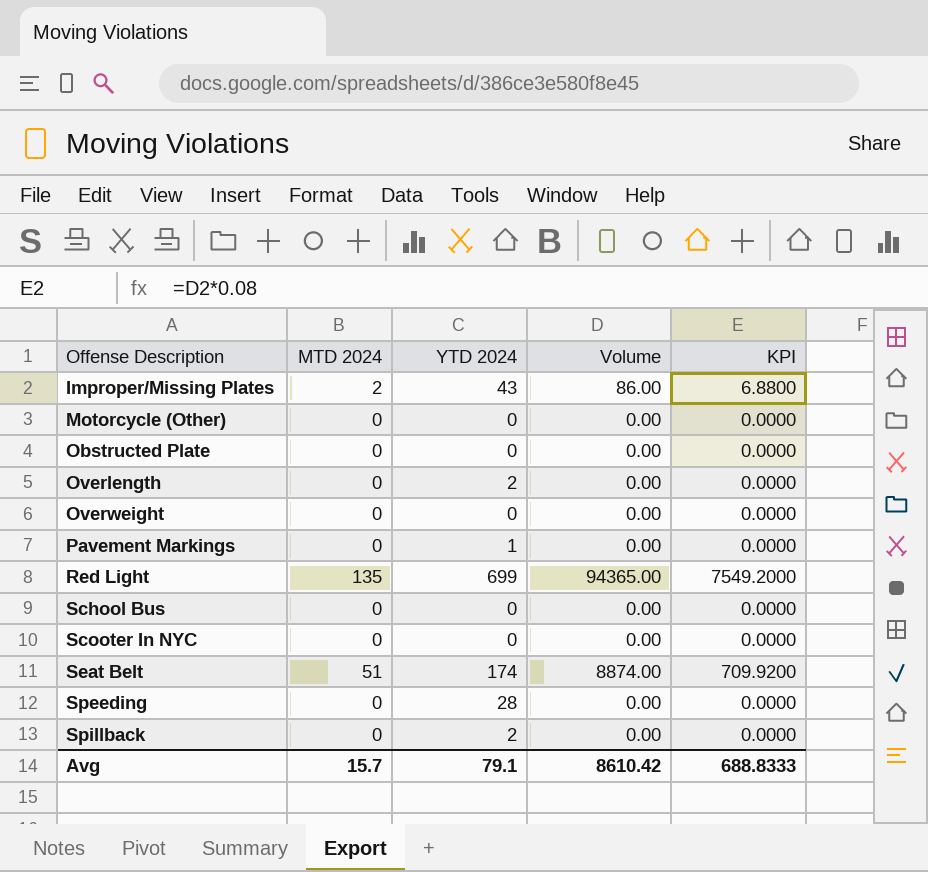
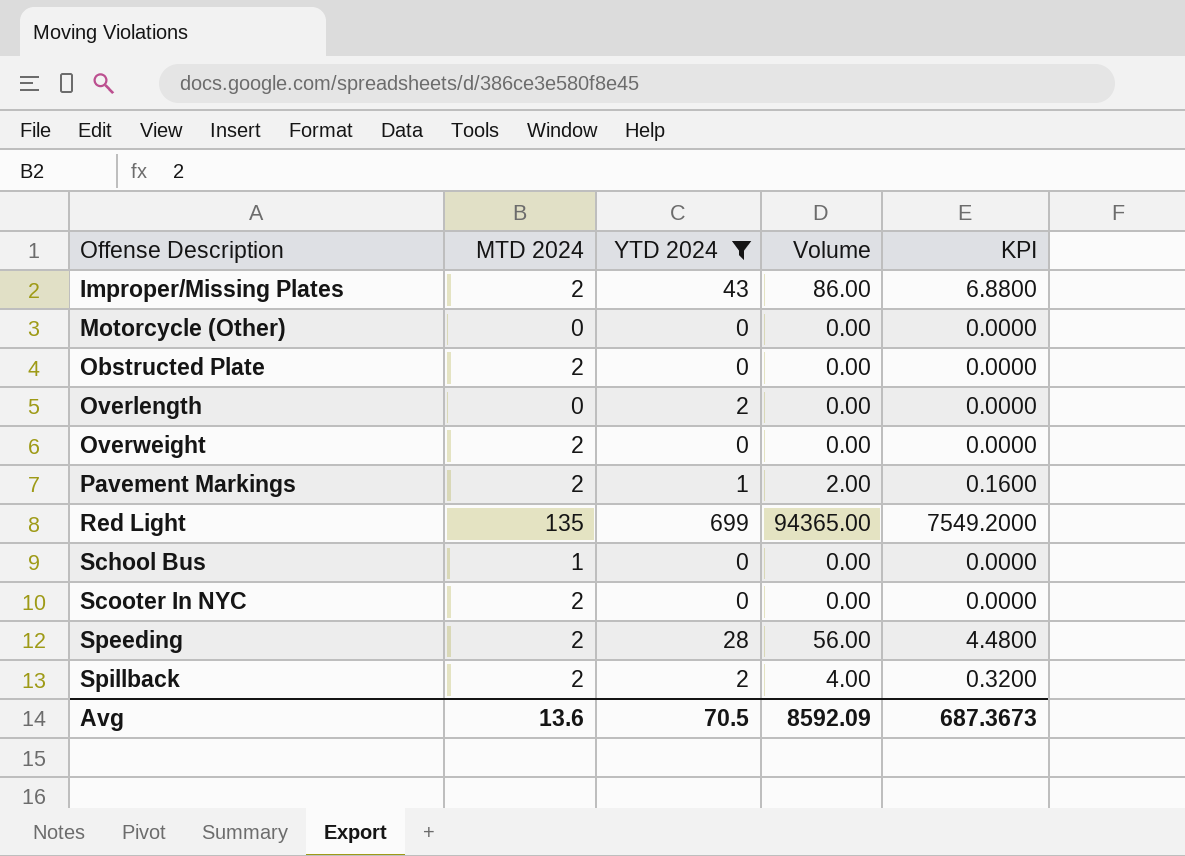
filter: none -> YTD 2024 != 174
Obstructed Plate | MTD 2024: 0 -> 2
Overweight | MTD 2024: 0 -> 2
Pavement Markings | MTD 2024: 0 -> 2
Pavement Markings | Volume: 0.00 -> 2.00
Pavement Markings | KPI: 0.0000 -> 0.1600
School Bus | MTD 2024: 0 -> 1
Scooter In NYC | MTD 2024: 0 -> 2
Speeding | MTD 2024: 0 -> 2
Speeding | Volume: 0.00 -> 56.00
Speeding | KPI: 0.0000 -> 4.4800
Spillback | MTD 2024: 0 -> 2
Spillback | Volume: 0.00 -> 4.00
Spillback | KPI: 0.0000 -> 0.3200
Avg | MTD 2024: 15.7 -> 13.6
Avg | YTD 2024: 79.1 -> 70.5
Avg | Volume: 8610.42 -> 8592.09
Avg | KPI: 688.8333 -> 687.3673

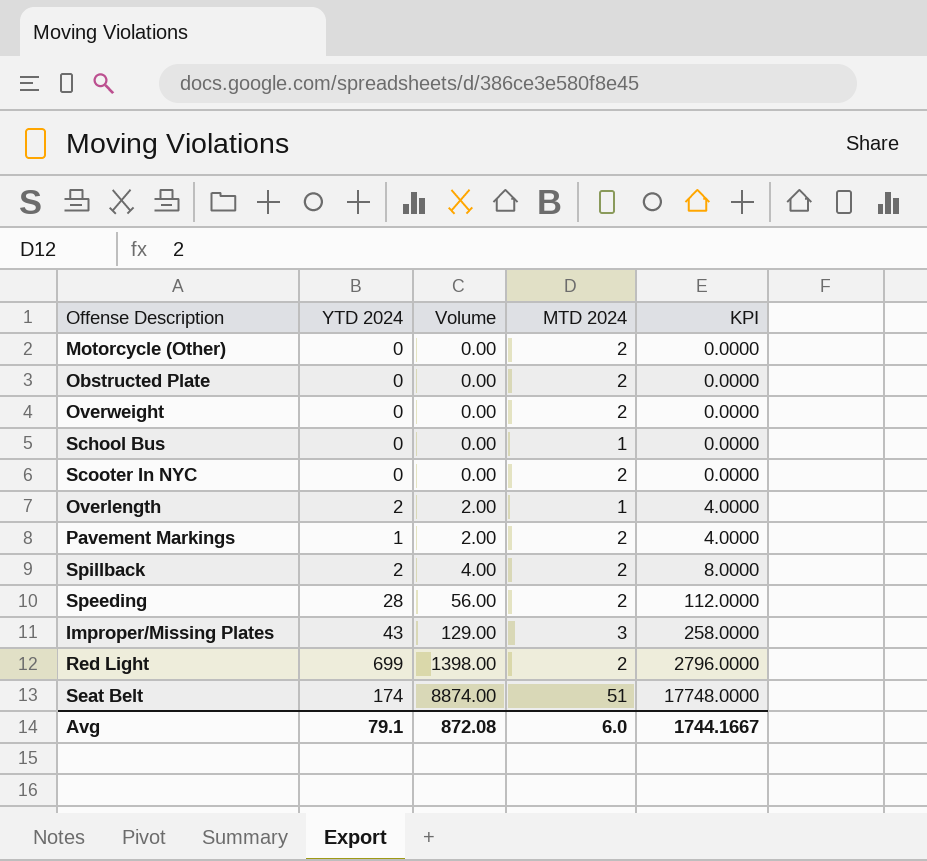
filter: YTD 2024 != 174 -> none
row order: Offense Description ascending -> Volume ascending
column MTD 2024 | position: 2 -> 4
column KPI | formula: [Volume] * 0.08 -> [Volume] * 2
Motorcycle (Other) | MTD 2024: 0 -> 2
Overlength | Volume: 0.00 -> 2.00
Overlength | MTD 2024: 0 -> 1
Improper/Missing Plates | Volume: 86.00 -> 129.00
Improper/Missing Plates | MTD 2024: 2 -> 3
Red Light | Volume: 94365.00 -> 1398.00
Red Light | MTD 2024: 135 -> 2
Avg | YTD 2024: 70.5 -> 79.1
Avg | Volume: 8592.09 -> 872.08
Avg | MTD 2024: 13.6 -> 6.0
Avg | KPI: 687.3673 -> 1744.1667

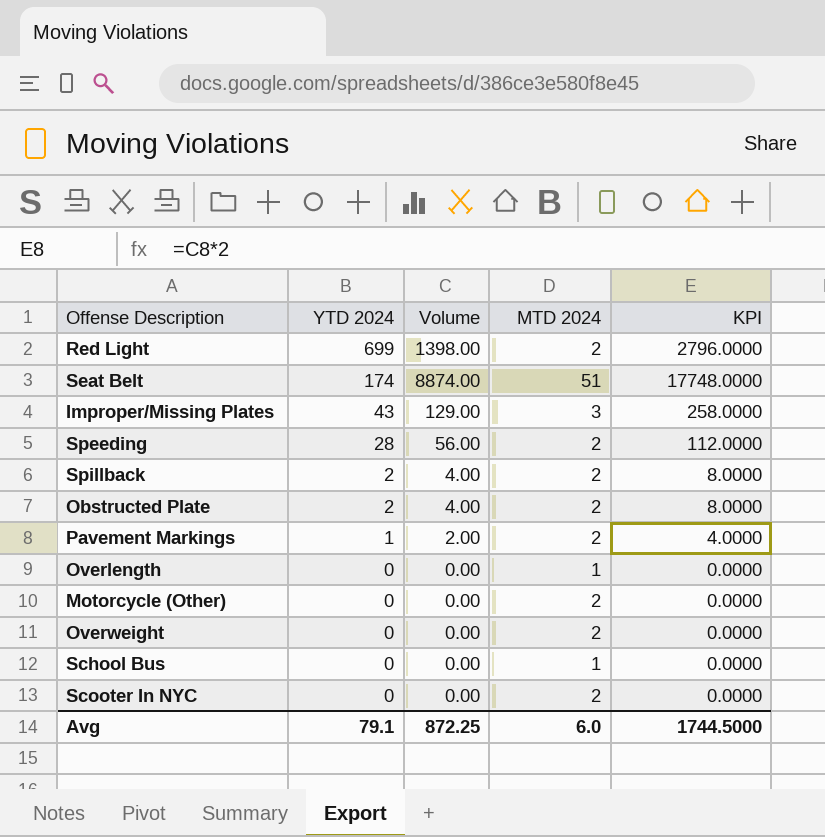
row order: Volume ascending -> YTD 2024 descending
Obstructed Plate | YTD 2024: 0 -> 2
Obstructed Plate | Volume: 0.00 -> 4.00
Obstructed Plate | KPI: 0.0000 -> 8.0000
Overlength | YTD 2024: 2 -> 0
Overlength | Volume: 2.00 -> 0.00
Overlength | KPI: 4.0000 -> 0.0000
Avg | Volume: 872.08 -> 872.25
Avg | KPI: 1744.1667 -> 1744.5000

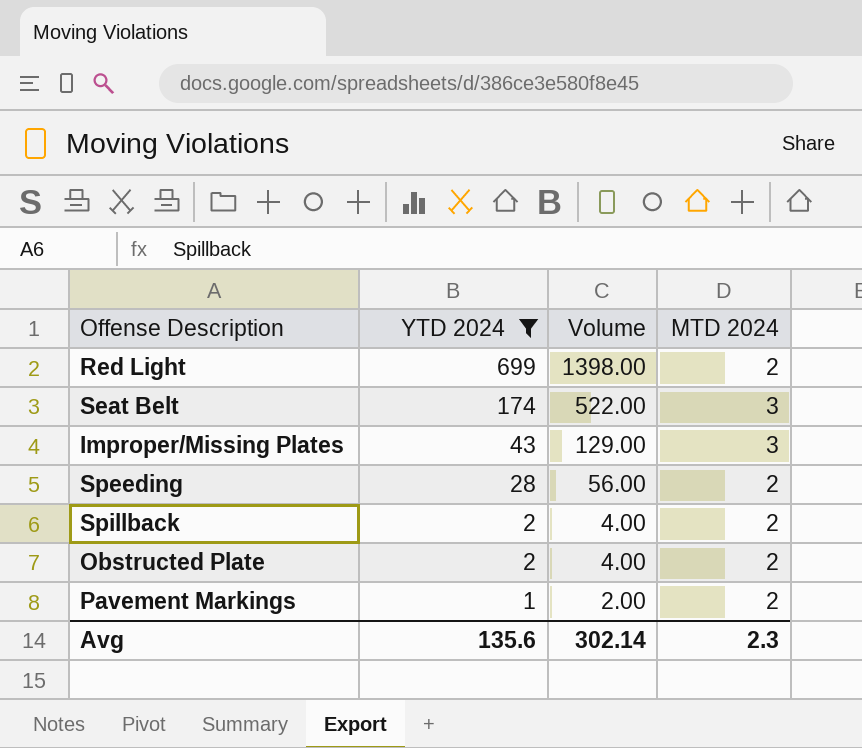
filter: none -> YTD 2024 != 0
column KPI | formula: [Volume] * 2 -> none
Seat Belt | Volume: 8874.00 -> 522.00
Seat Belt | MTD 2024: 51 -> 3
Avg | YTD 2024: 79.1 -> 135.6
Avg | Volume: 872.25 -> 302.14
Avg | MTD 2024: 6.0 -> 2.3

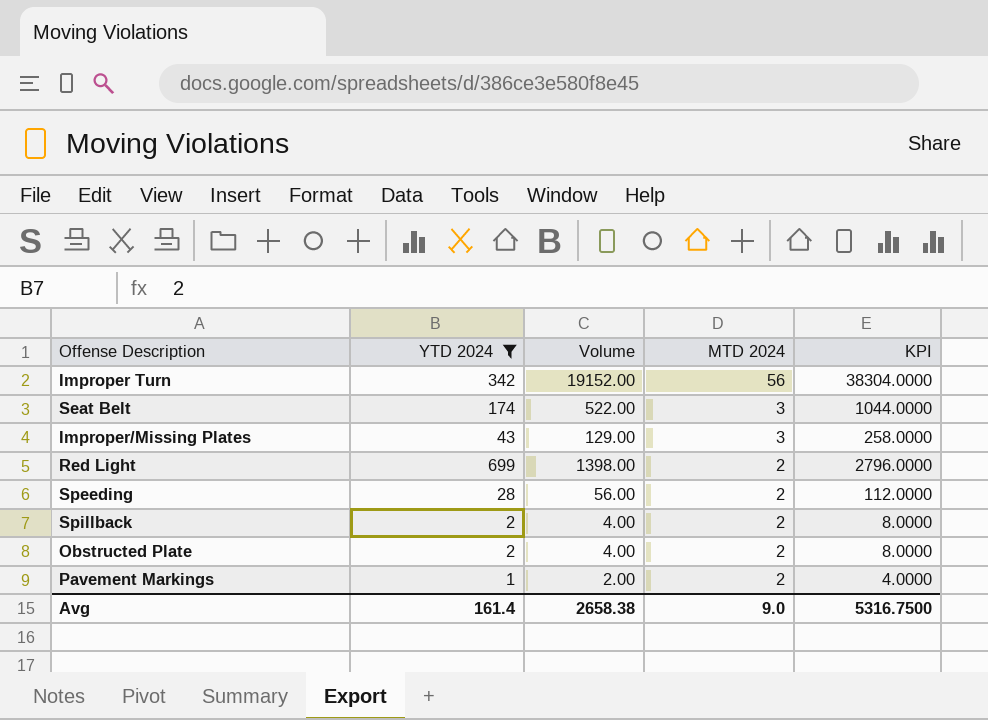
row order: YTD 2024 descending -> MTD 2024 descending
column KPI | formula: none -> [Volume] * 2
row Improper Turn: none -> 342 | 19152.00 | 56 | 38304.0000
Avg | YTD 2024: 135.6 -> 161.4
Avg | Volume: 302.14 -> 2658.38
Avg | MTD 2024: 2.3 -> 9.0

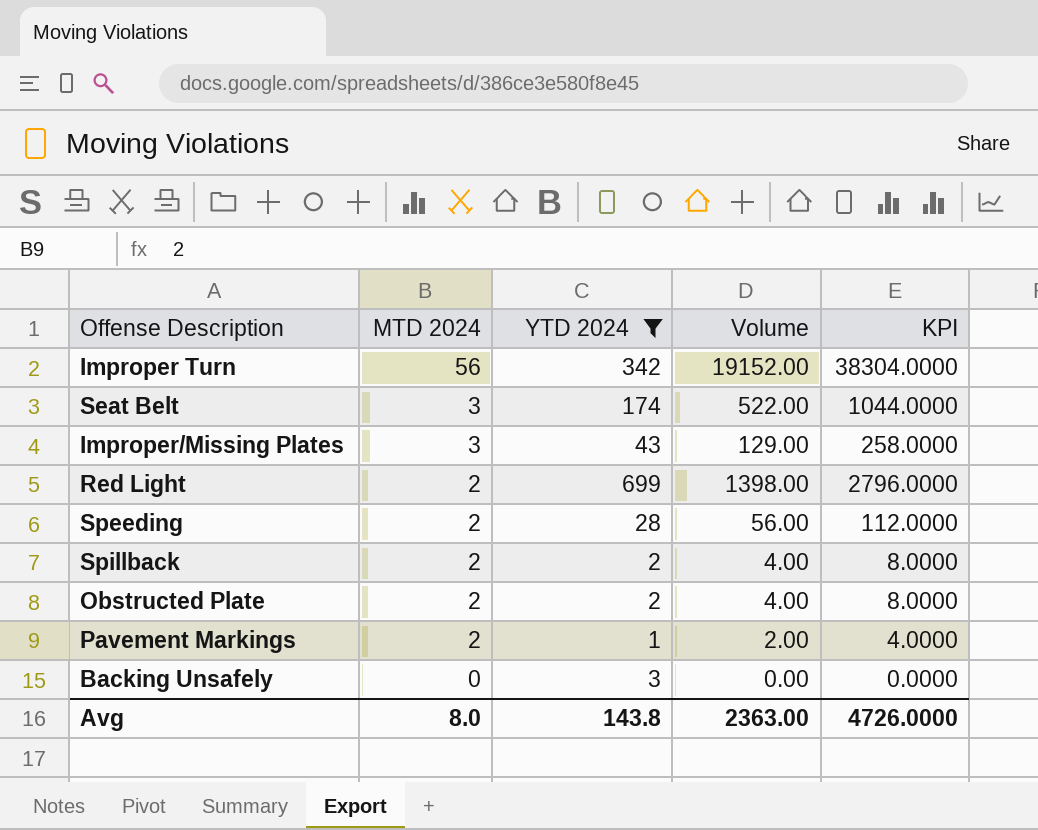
column MTD 2024 | position: 4 -> 2
row Backing Unsafely: none -> 0 | 3 | 0.00 | 0.0000
Avg | MTD 2024: 9.0 -> 8.0
Avg | YTD 2024: 161.4 -> 143.8
Avg | Volume: 2658.38 -> 2363.00
Avg | KPI: 5316.7500 -> 4726.0000

